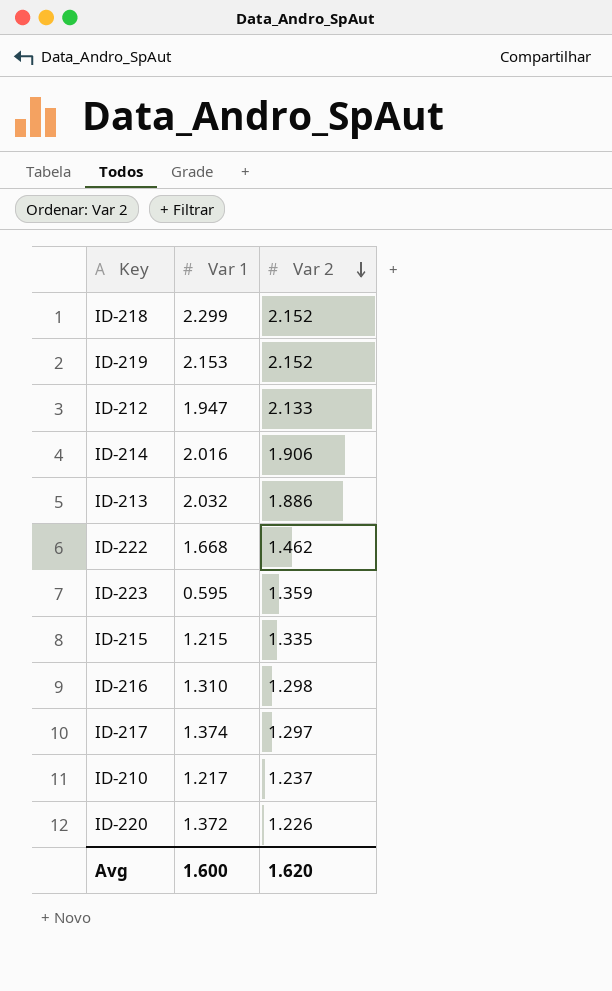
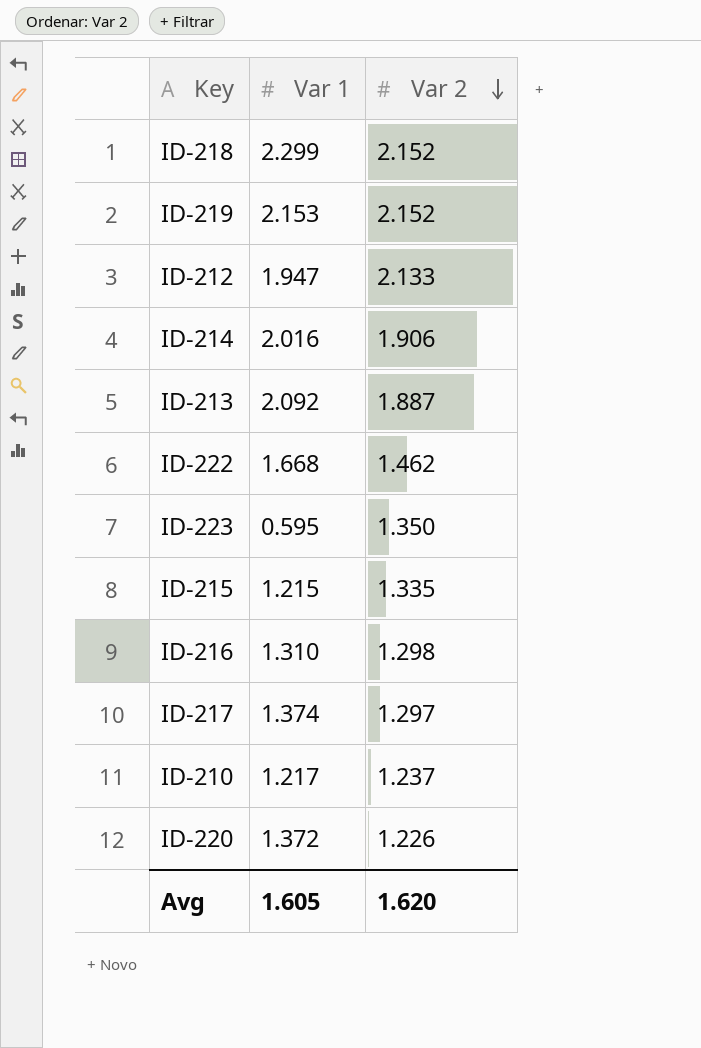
ID-213 | Var 1: 2.032 -> 2.092
ID-213 | Var 2: 1.886 -> 1.887
ID-223 | Var 2: 1.359 -> 1.350
Avg | Var 1: 1.600 -> 1.605

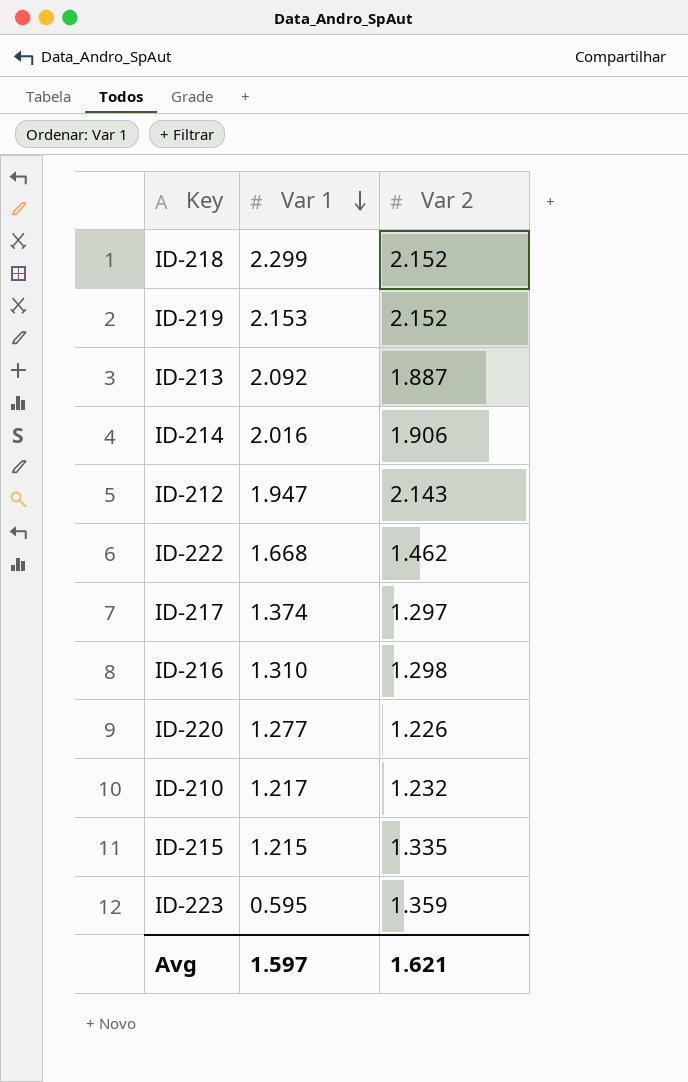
row order: Var 2 descending -> Var 1 descending
ID-212 | Var 2: 2.133 -> 2.143
ID-220 | Var 1: 1.372 -> 1.277
ID-210 | Var 2: 1.237 -> 1.232
ID-223 | Var 2: 1.350 -> 1.359
Avg | Var 1: 1.605 -> 1.597
Avg | Var 2: 1.620 -> 1.621

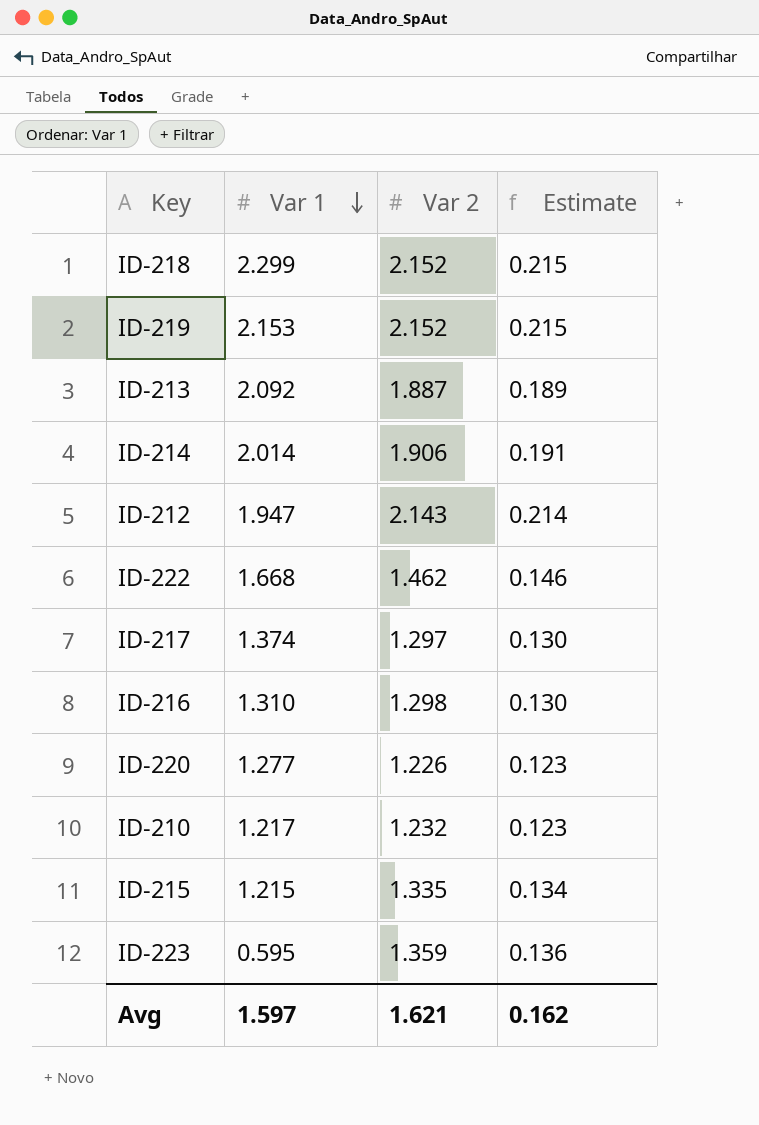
column Estimate | formula: none -> [Var 2] * 0.1
ID-214 | Var 1: 2.016 -> 2.014

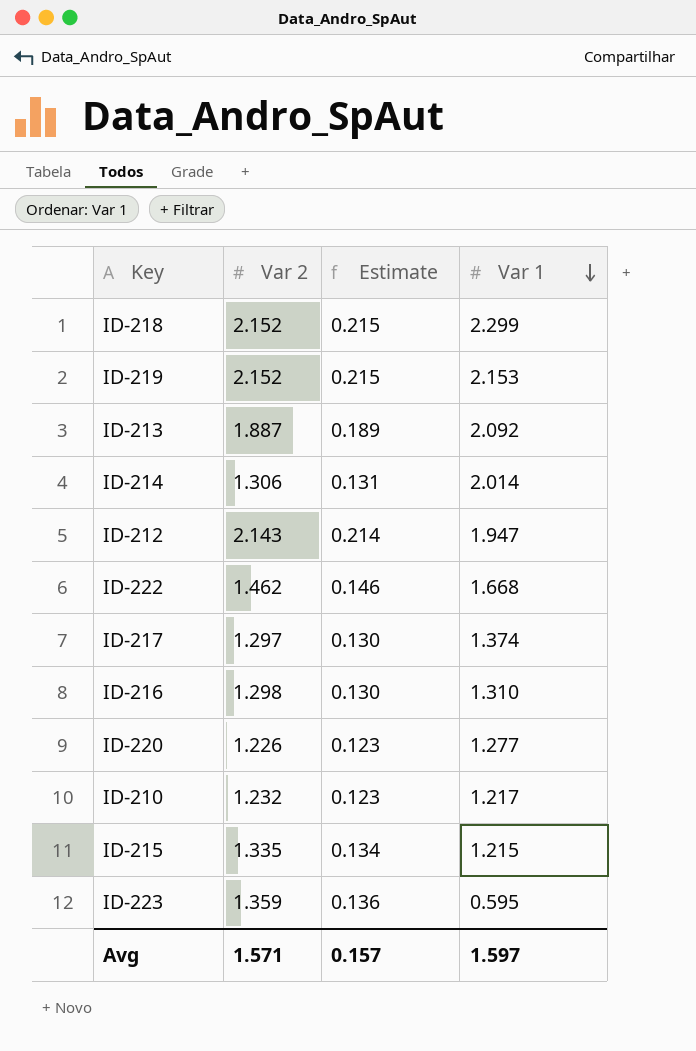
column Var 1 | position: 2 -> 4
ID-214 | Var 2: 1.906 -> 1.306
ID-214 | Estimate: 0.191 -> 0.131
Avg | Var 2: 1.621 -> 1.571
Avg | Estimate: 0.162 -> 0.157

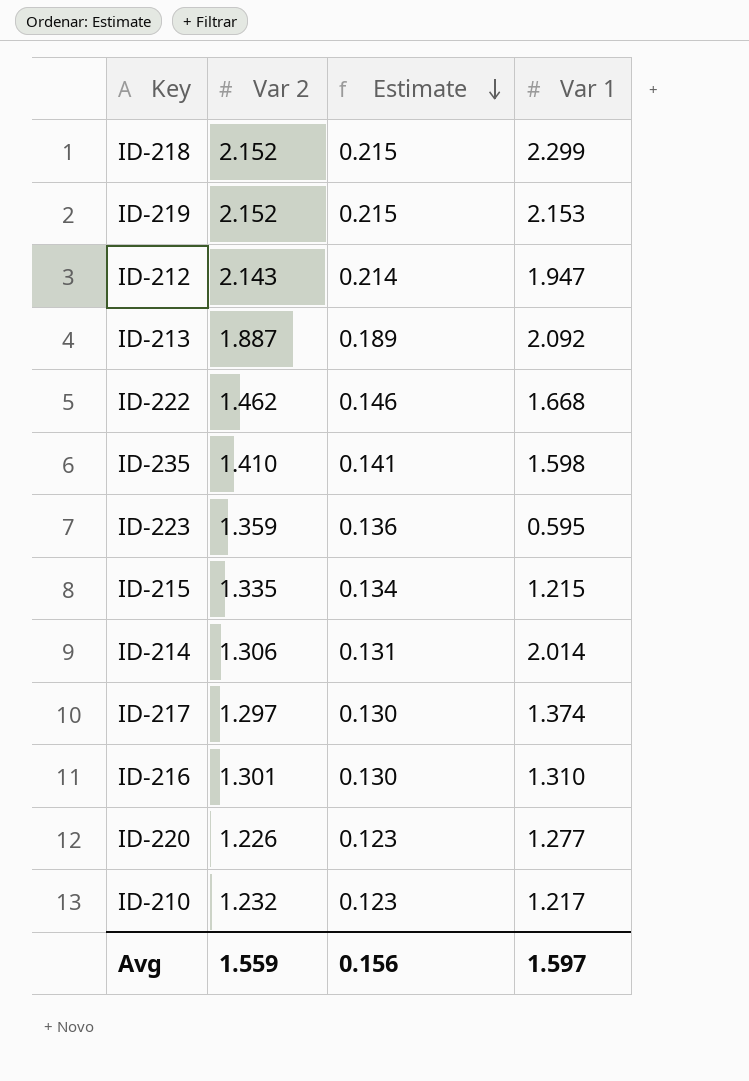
row order: Var 1 descending -> Estimate descending
row ID-235: none -> 1.410 | 0.141 | 1.598
ID-216 | Var 2: 1.298 -> 1.301
Avg | Var 2: 1.571 -> 1.559
Avg | Estimate: 0.157 -> 0.156

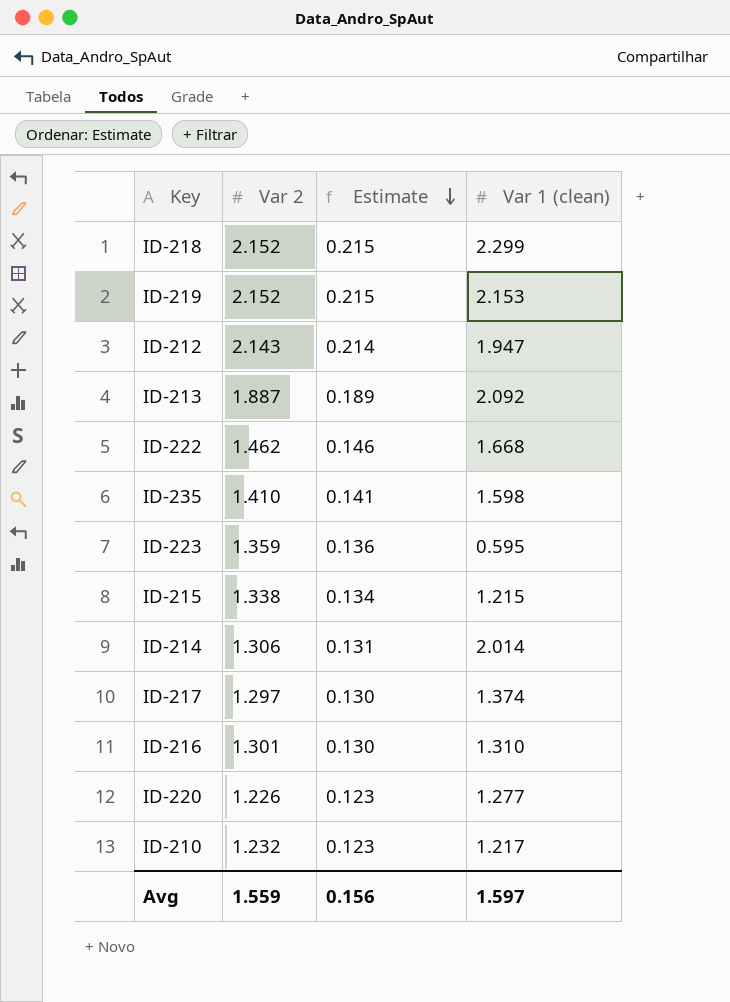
column name: Var 1 -> Var 1 (clean)
ID-215 | Var 2: 1.335 -> 1.338

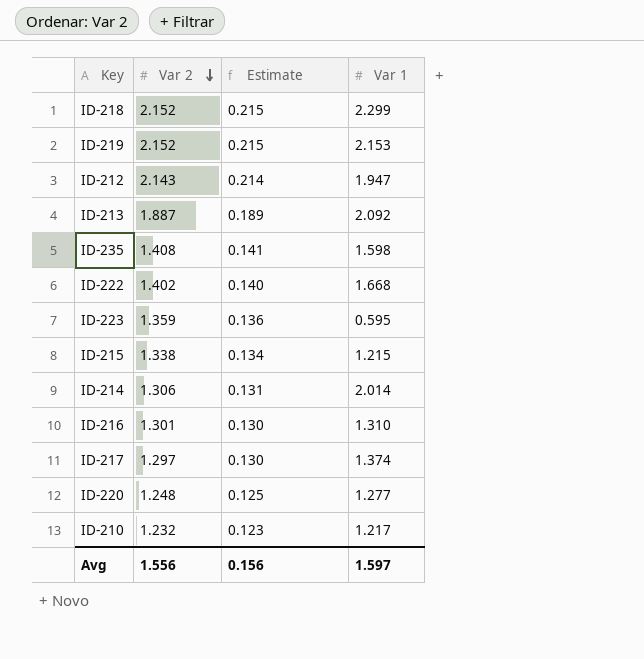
row order: Estimate descending -> Var 2 descending
column name: Var 1 (clean) -> Var 1
ID-235 | Var 2: 1.410 -> 1.408
ID-222 | Var 2: 1.462 -> 1.402
ID-222 | Estimate: 0.146 -> 0.140
ID-220 | Var 2: 1.226 -> 1.248
ID-220 | Estimate: 0.123 -> 0.125
Avg | Var 2: 1.559 -> 1.556

